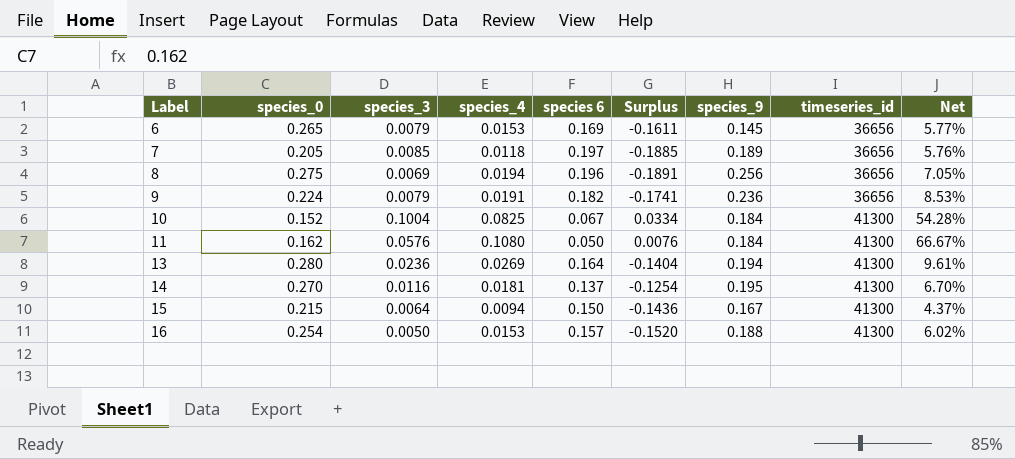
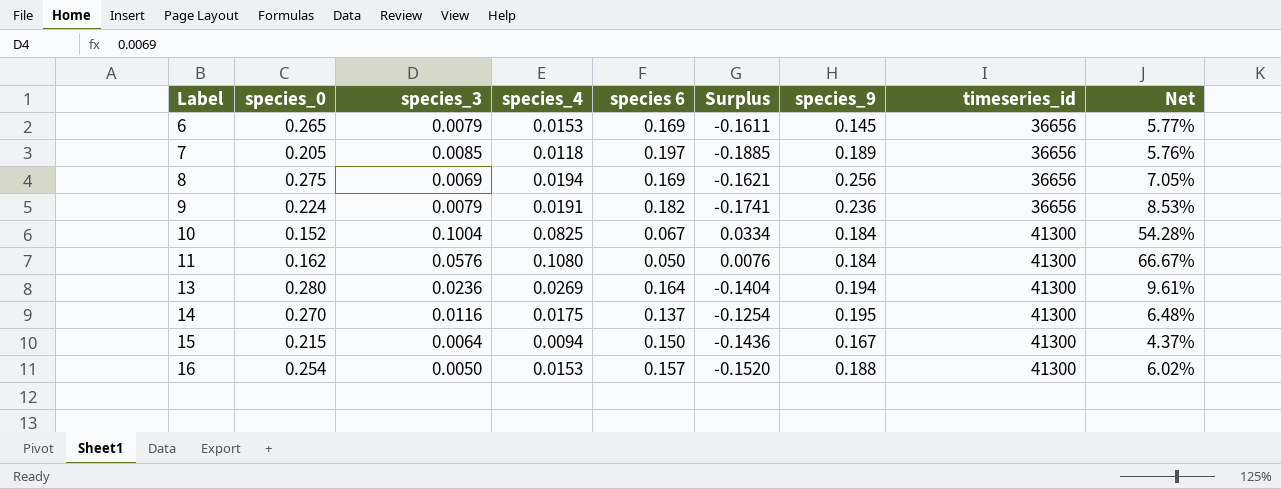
8 | species 6: 0.196 -> 0.169
8 | Surplus: -0.1891 -> -0.1621
14 | species_4: 0.0181 -> 0.0175
14 | Net: 6.70% -> 6.48%

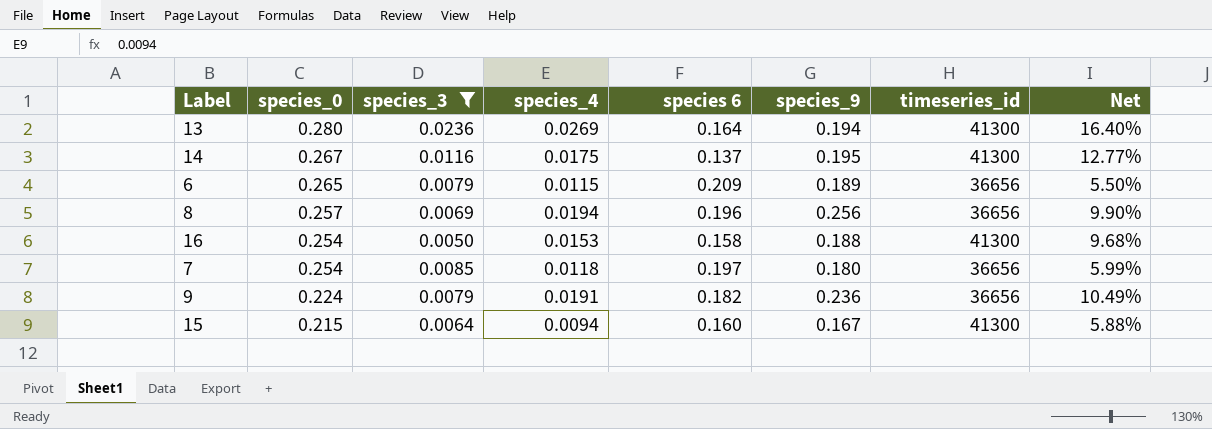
filter: none -> species_3 <= 0.0236
row order: Label ascending -> species_0 descending
column Surplus | formula: [species_3] - [species 6] -> none
column Net | formula: [species_4] / [species_0] -> [species_4] / [species 6]
14 | species_0: 0.270 -> 0.267
6 | species_4: 0.0153 -> 0.0115
6 | species 6: 0.169 -> 0.209
6 | species_9: 0.145 -> 0.189
8 | species_0: 0.275 -> 0.257
8 | species 6: 0.169 -> 0.196
16 | species 6: 0.157 -> 0.158
7 | species_0: 0.205 -> 0.254
7 | species_9: 0.189 -> 0.180
15 | species 6: 0.150 -> 0.160

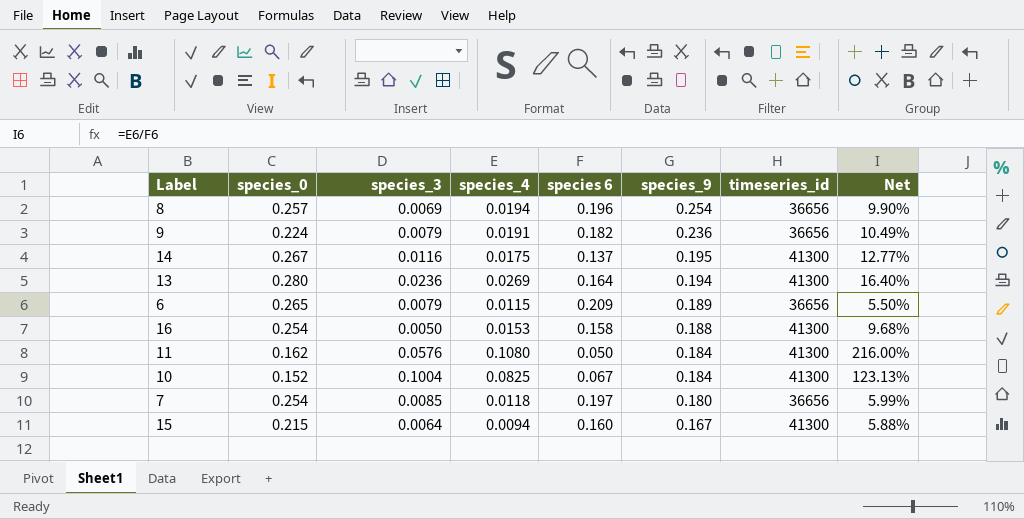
filter: species_3 <= 0.0236 -> none
row order: species_0 descending -> species_9 descending
8 | species_9: 0.256 -> 0.254

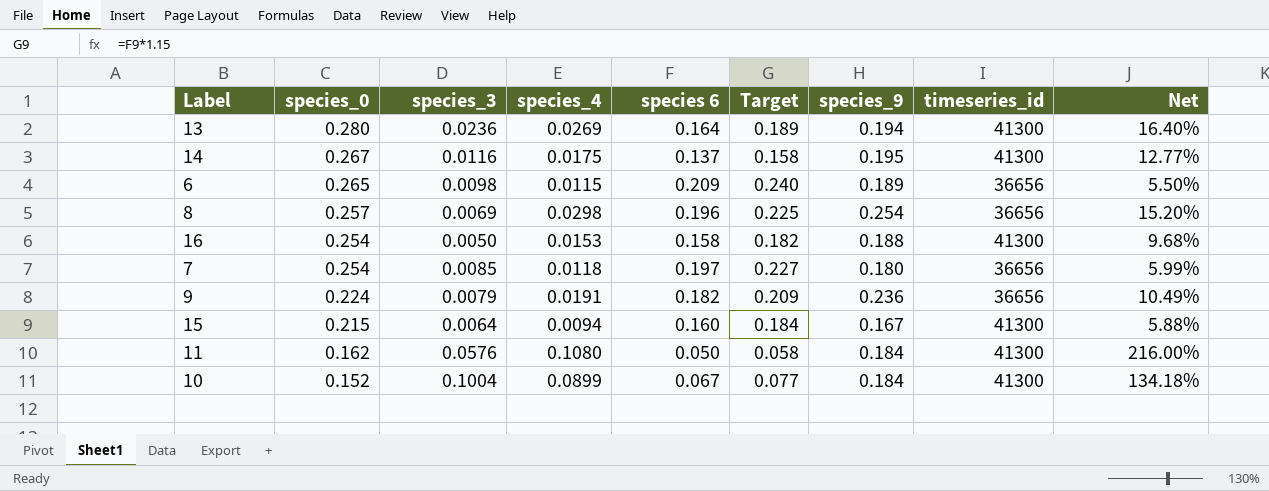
row order: species_9 descending -> species_0 descending
column Target | formula: none -> [species 6] * 1.15
6 | species_3: 0.0079 -> 0.0098
8 | species_4: 0.0194 -> 0.0298
8 | Net: 9.90% -> 15.20%
10 | species_4: 0.0825 -> 0.0899
10 | Net: 123.13% -> 134.18%

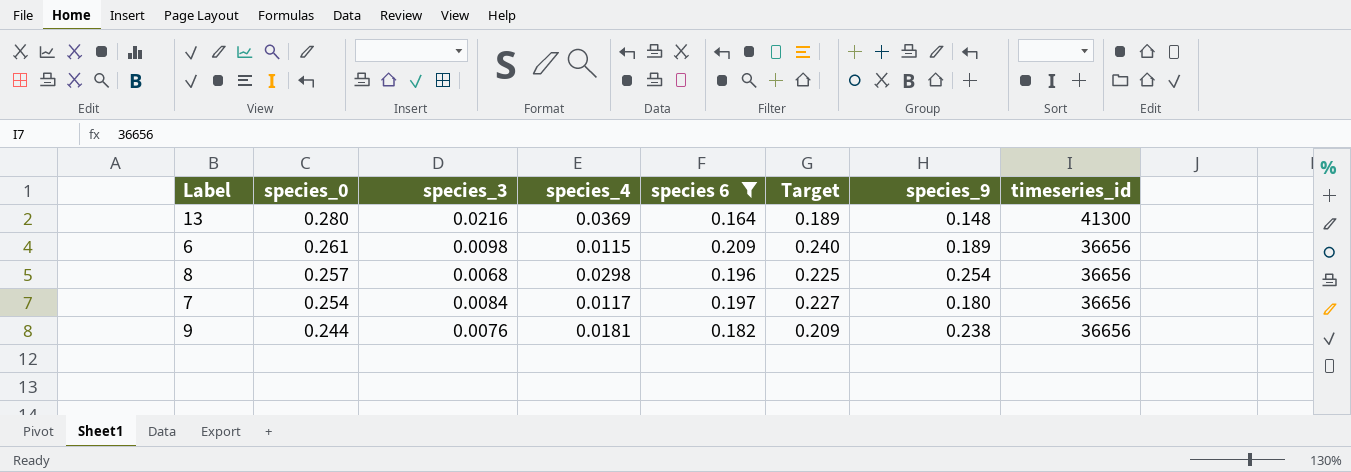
filter: none -> species 6 >= 0.164
column Net | formula: [species_4] / [species 6] -> none
13 | species_3: 0.0236 -> 0.0216
13 | species_4: 0.0269 -> 0.0369
13 | species_9: 0.194 -> 0.148
6 | species_0: 0.265 -> 0.261
8 | species_3: 0.0069 -> 0.0068
7 | species_3: 0.0085 -> 0.0084
7 | species_4: 0.0118 -> 0.0117
9 | species_0: 0.224 -> 0.244
9 | species_3: 0.0079 -> 0.0076
9 | species_4: 0.0191 -> 0.0181
9 | species_9: 0.236 -> 0.238

